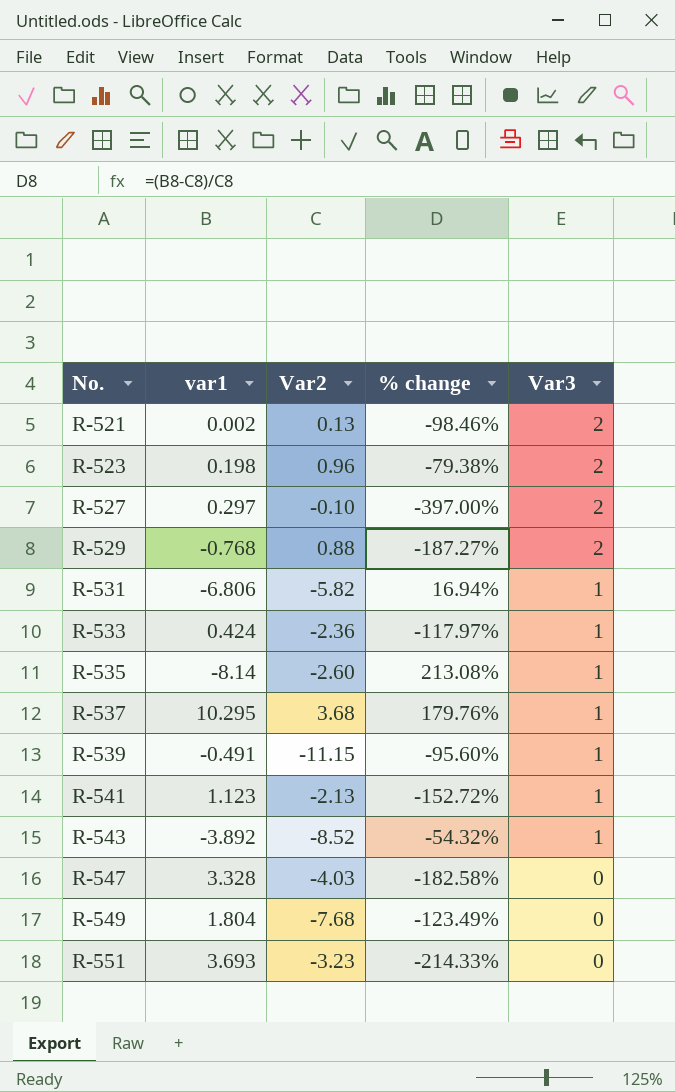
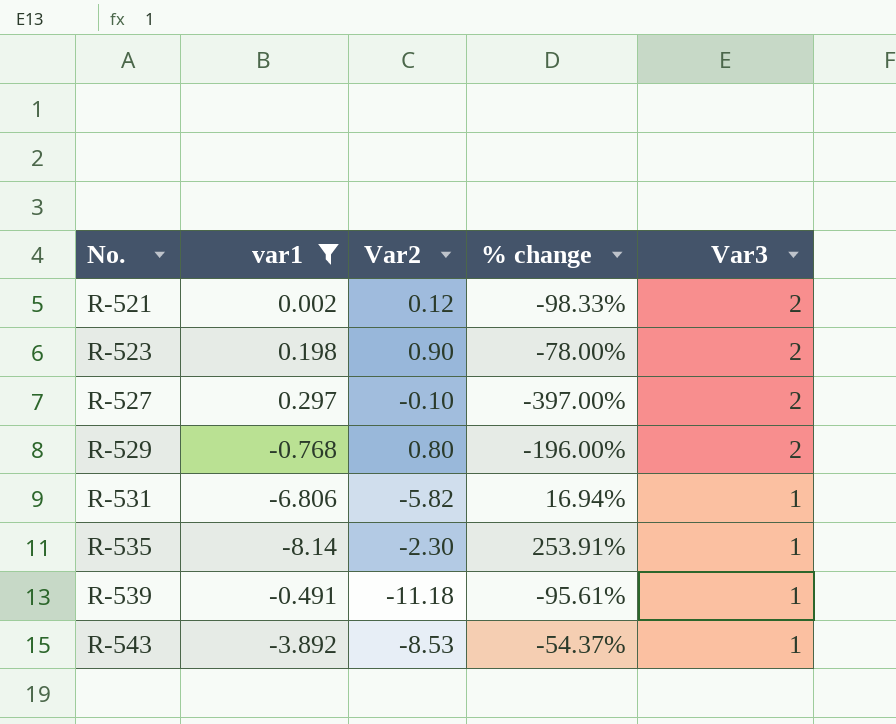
filter: none -> var1 <= 0.297
R-521 | Var2: 0.13 -> 0.12
R-521 | % change: -98.46% -> -98.33%
R-523 | Var2: 0.96 -> 0.90
R-523 | % change: -79.38% -> -78.00%
R-529 | Var2: 0.88 -> 0.80
R-529 | % change: -187.27% -> -196.00%
R-535 | Var2: -2.60 -> -2.30
R-535 | % change: 213.08% -> 253.91%
R-539 | Var2: -11.15 -> -11.18
R-539 | % change: -95.60% -> -95.61%
R-543 | Var2: -8.52 -> -8.53
R-543 | % change: -54.32% -> -54.37%

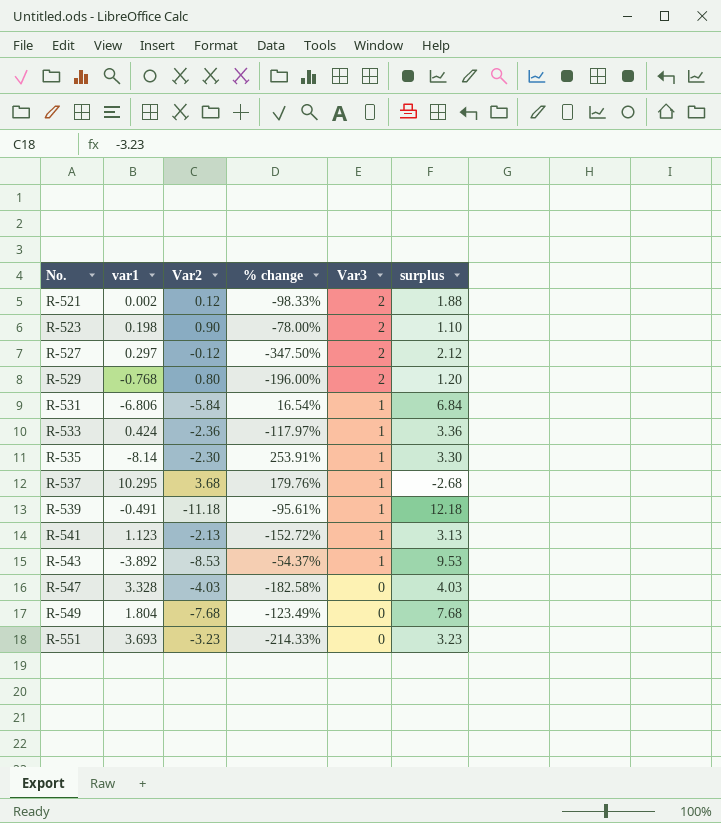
filter: var1 <= 0.297 -> none
column surplus | formula: none -> [Var3] - [Var2]
R-527 | Var2: -0.10 -> -0.12
R-527 | % change: -397.00% -> -347.50%
R-531 | Var2: -5.82 -> -5.84
R-531 | % change: 16.94% -> 16.54%

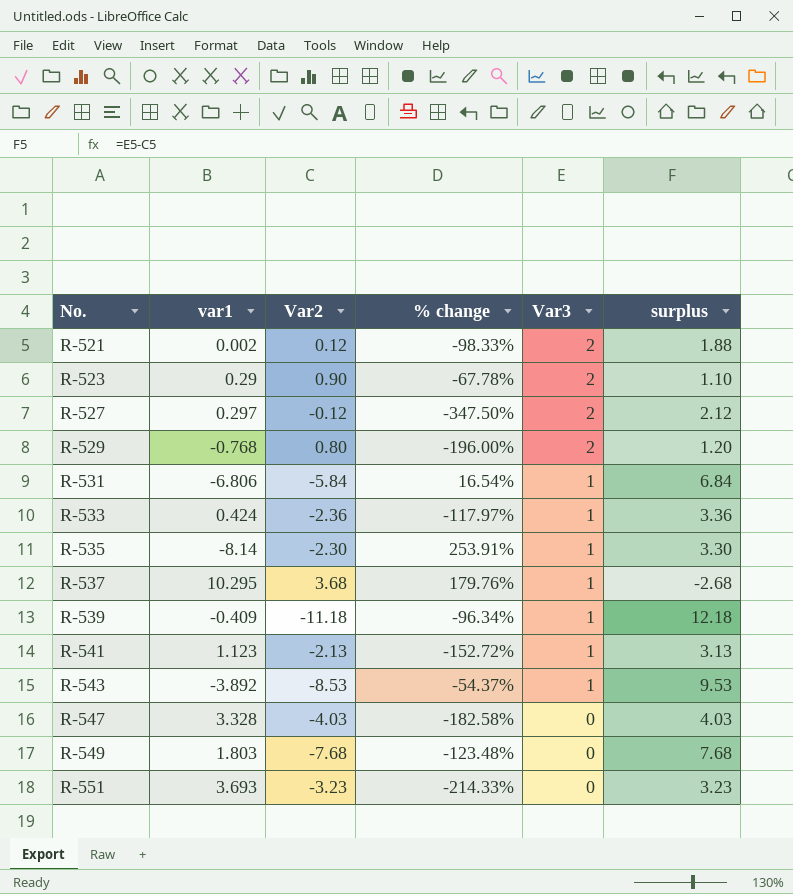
R-523 | var1: 0.198 -> 0.29
R-523 | % change: -78.00% -> -67.78%
R-539 | var1: -0.491 -> -0.409
R-539 | % change: -95.61% -> -96.34%
R-549 | var1: 1.804 -> 1.803
R-549 | % change: -123.49% -> -123.48%

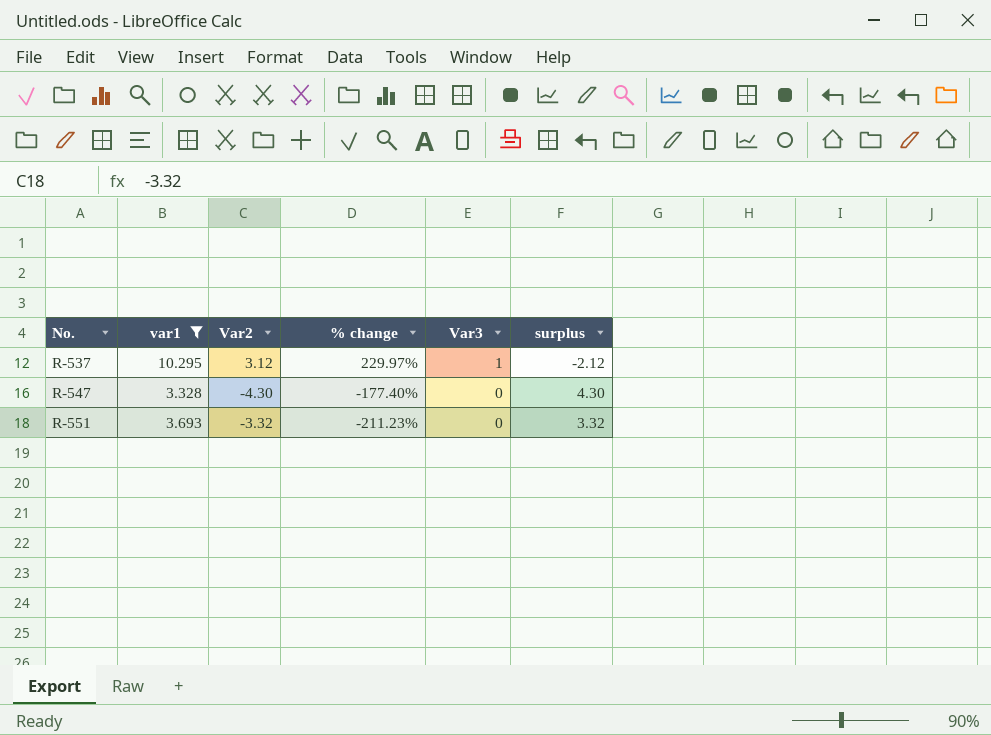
filter: none -> var1 >= 3.328
R-537 | Var2: 3.68 -> 3.12
R-537 | % change: 179.76% -> 229.97%
R-537 | surplus: -2.68 -> -2.12
R-547 | Var2: -4.03 -> -4.30
R-547 | % change: -182.58% -> -177.40%
R-547 | surplus: 4.03 -> 4.30
R-551 | Var2: -3.23 -> -3.32
R-551 | % change: -214.33% -> -211.23%
R-551 | surplus: 3.23 -> 3.32

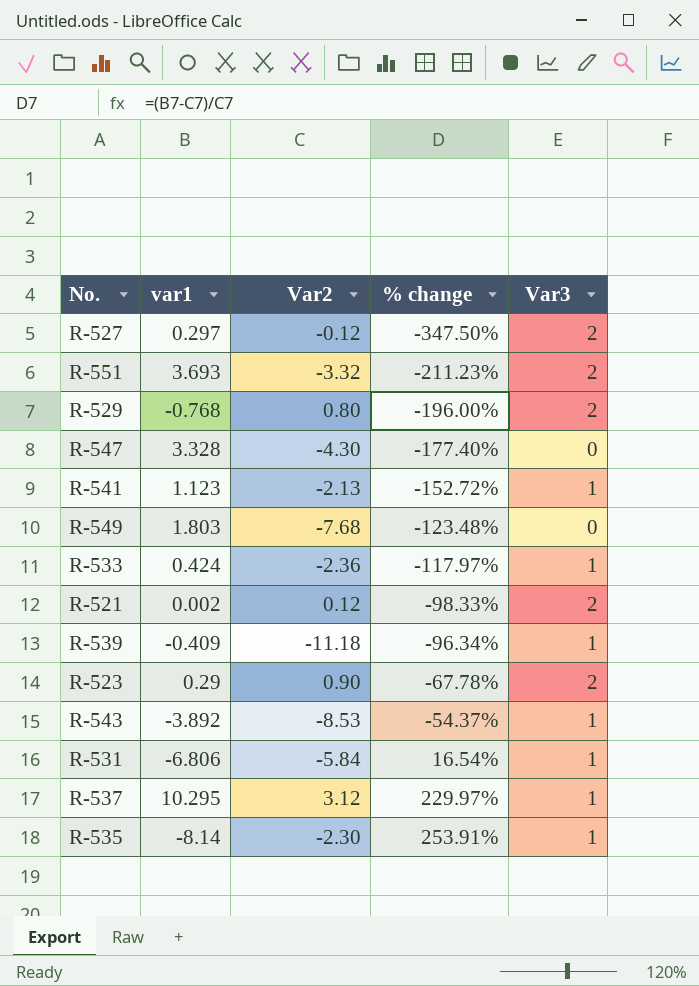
filter: var1 >= 3.328 -> none
row order: No. ascending -> % change ascending
column surplus | formula: [Var3] - [Var2] -> none
R-551 | Var3: 0 -> 2

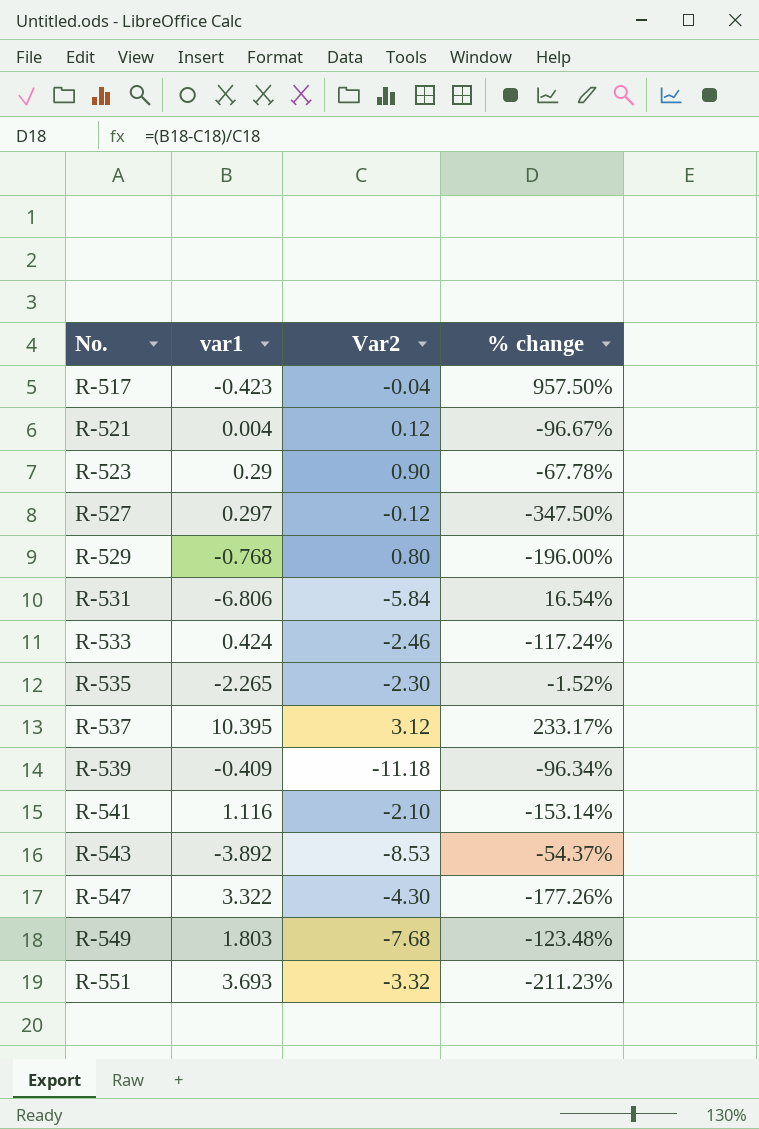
row order: % change ascending -> No. ascending
column Var3 | position: 5 -> none
row R-517: none -> -0.423 | -0.04 | 957.50%
R-521 | var1: 0.002 -> 0.004
R-521 | % change: -98.33% -> -96.67%
R-533 | Var2: -2.36 -> -2.46
R-533 | % change: -117.97% -> -117.24%
R-535 | var1: -8.14 -> -2.265
R-535 | % change: 253.91% -> -1.52%
R-537 | var1: 10.295 -> 10.395
R-537 | % change: 229.97% -> 233.17%
R-541 | var1: 1.123 -> 1.116
R-541 | Var2: -2.13 -> -2.10
R-541 | % change: -152.72% -> -153.14%
R-547 | var1: 3.328 -> 3.322
R-547 | % change: -177.40% -> -177.26%

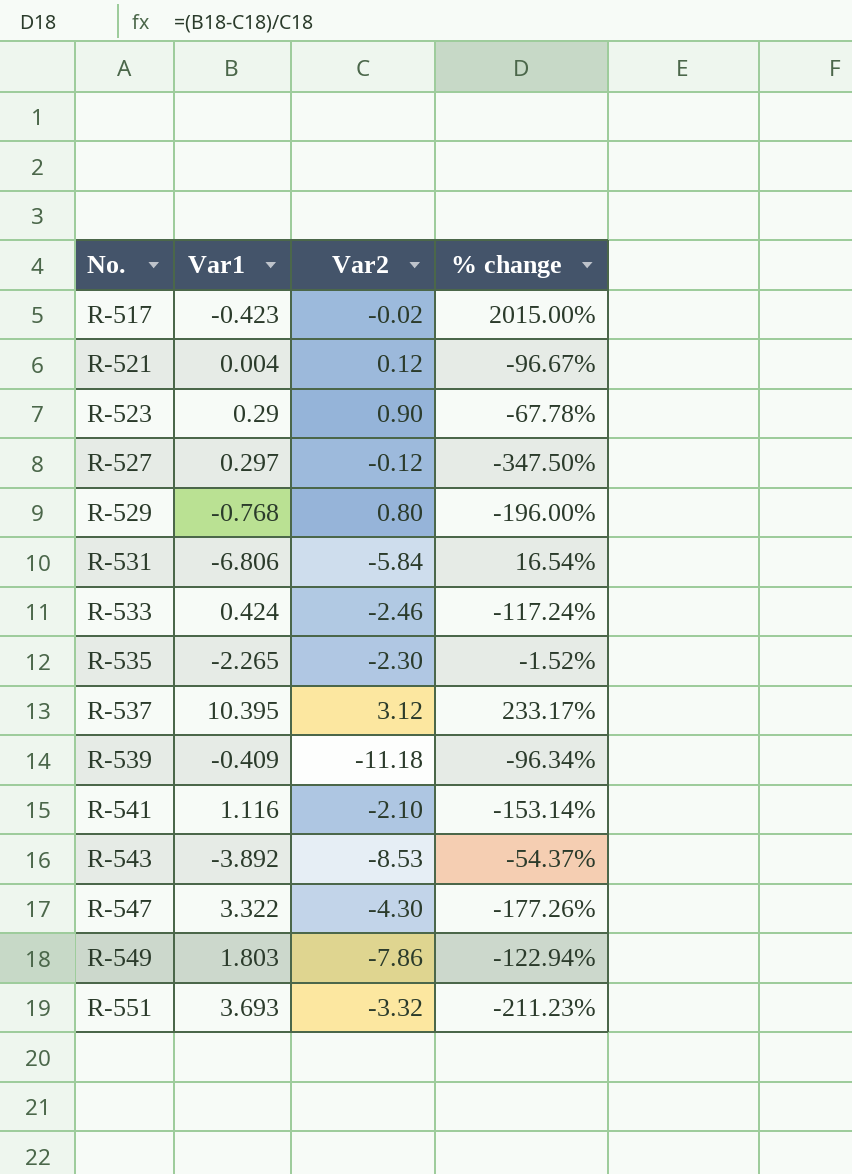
column name: var1 -> Var1
R-517 | Var2: -0.04 -> -0.02
R-517 | % change: 957.50% -> 2015.00%
R-549 | Var2: -7.68 -> -7.86
R-549 | % change: -123.48% -> -122.94%

